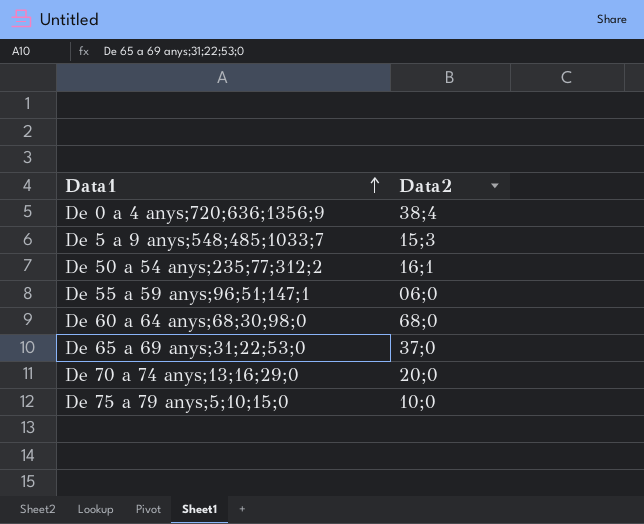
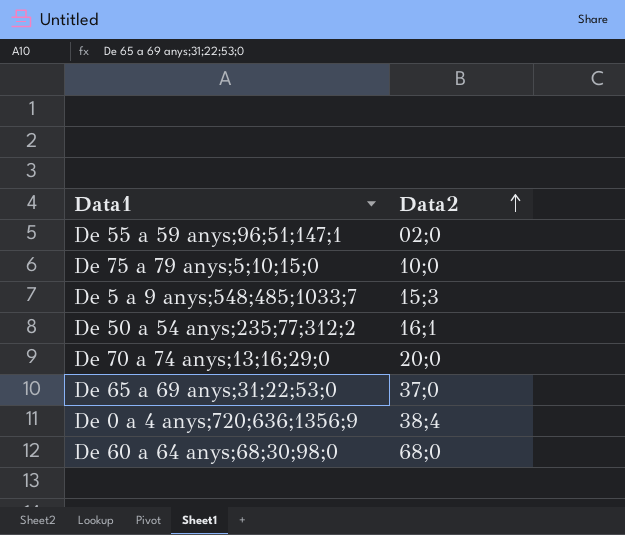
row order: Data1 ascending -> Data2 ascending
De 55 a 59 anys;96;51;147;1 | Data2: 06;0 -> 02;0

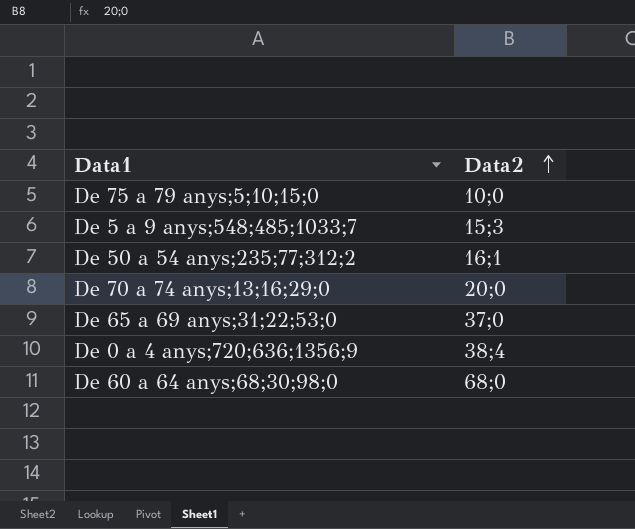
row De 55 a 59 anys;96;51;147;1: 02;0 -> none

